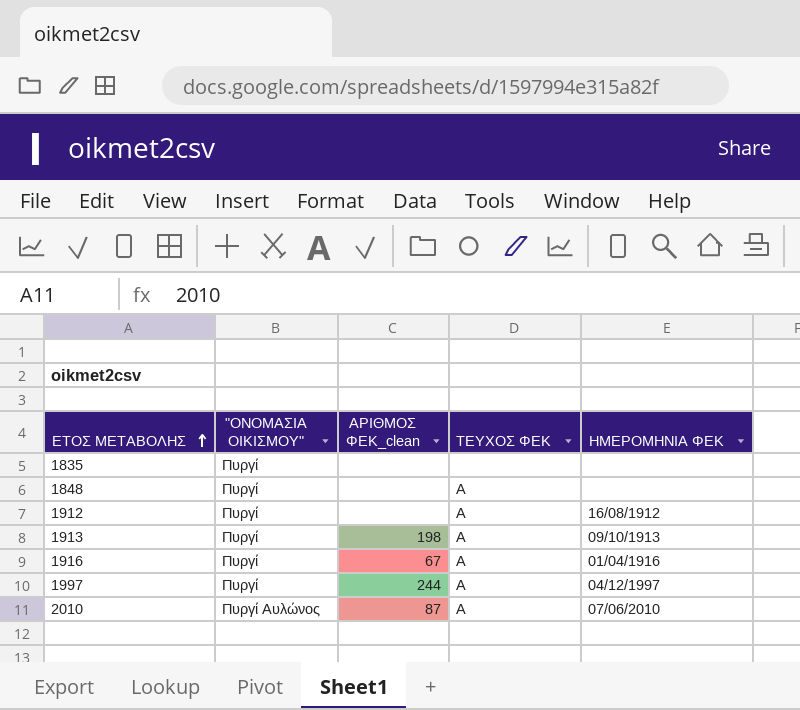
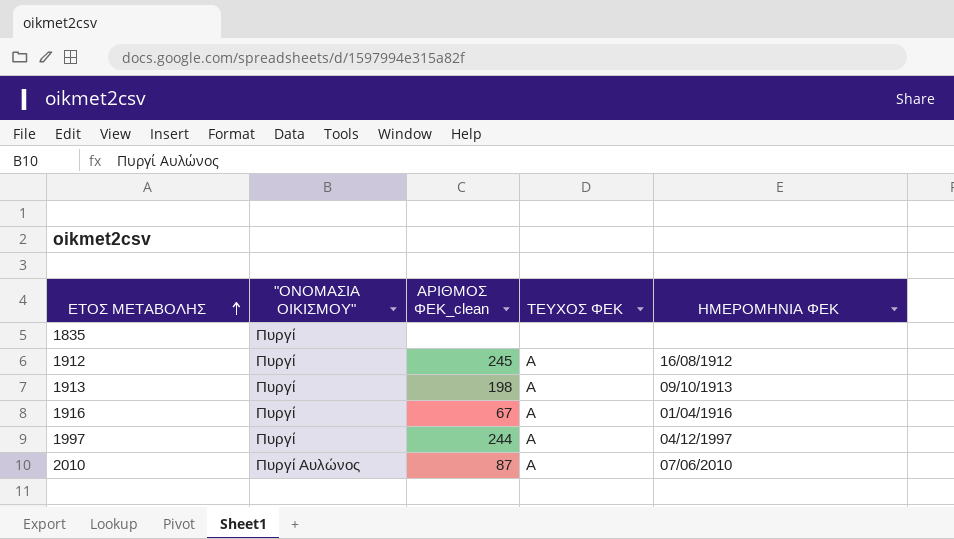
row 1848: Πυργί | none | Α | none -> none
1912 | ΑΡΙΘΜΟΣ ΦΕΚ_clean: none -> 245

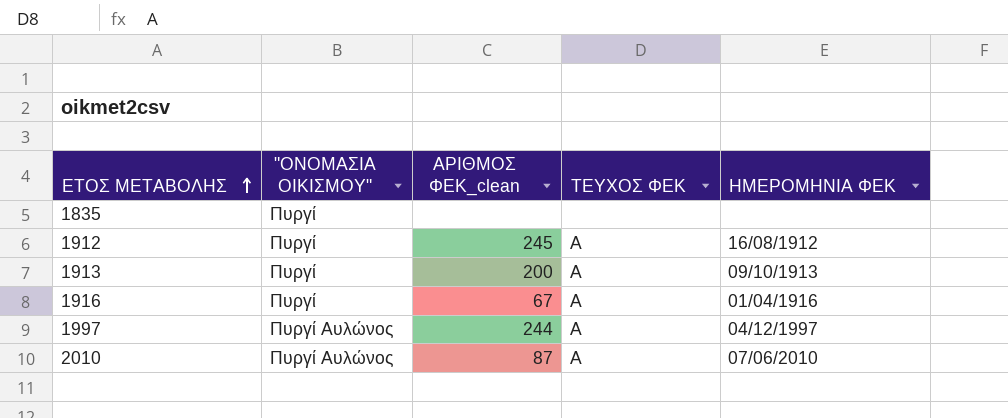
1913 | ΑΡΙΘΜΟΣ ΦΕΚ_clean: 198 -> 200
1997 | "ΟΝΟΜΑΣΙΑ ΟΙΚΙΣΜΟΥ": Πυργί -> Πυργί Αυλώνος

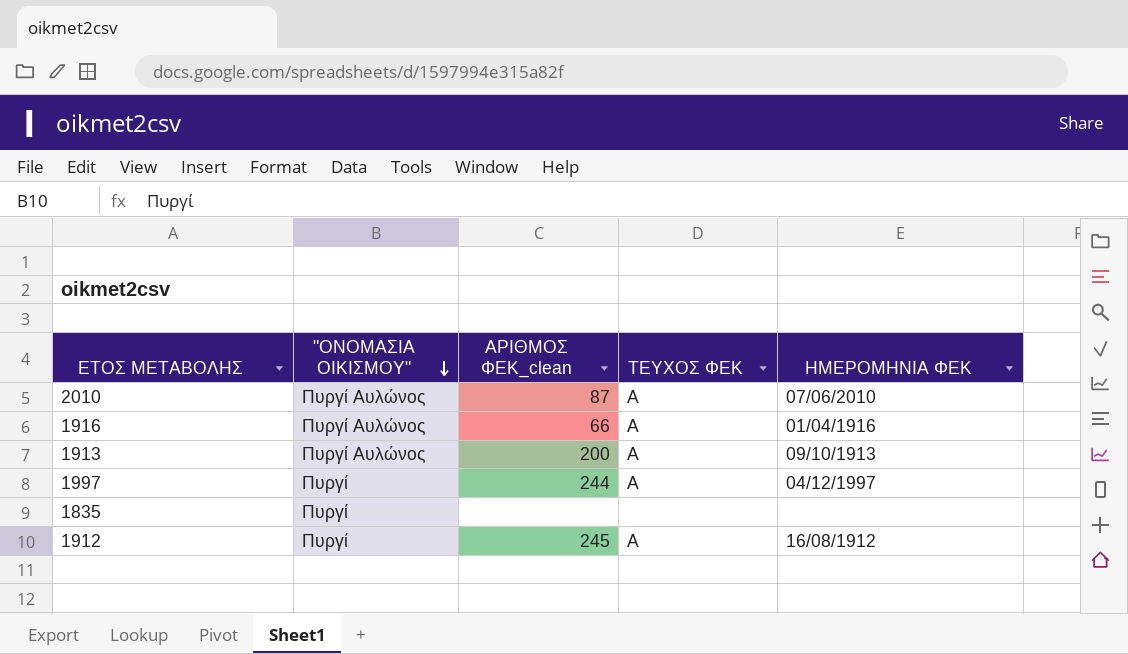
row order: ΕΤΟΣ ΜΕΤΑΒΟΛΗΣ ascending -> "ΟΝΟΜΑΣΙΑ ΟΙΚΙΣΜΟΥ" descending
1916 | "ΟΝΟΜΑΣΙΑ ΟΙΚΙΣΜΟΥ": Πυργί -> Πυργί Αυλώνος
1916 | ΑΡΙΘΜΟΣ ΦΕΚ_clean: 67 -> 66
1913 | "ΟΝΟΜΑΣΙΑ ΟΙΚΙΣΜΟΥ": Πυργί -> Πυργί Αυλώνος
1997 | "ΟΝΟΜΑΣΙΑ ΟΙΚΙΣΜΟΥ": Πυργί Αυλώνος -> Πυργί

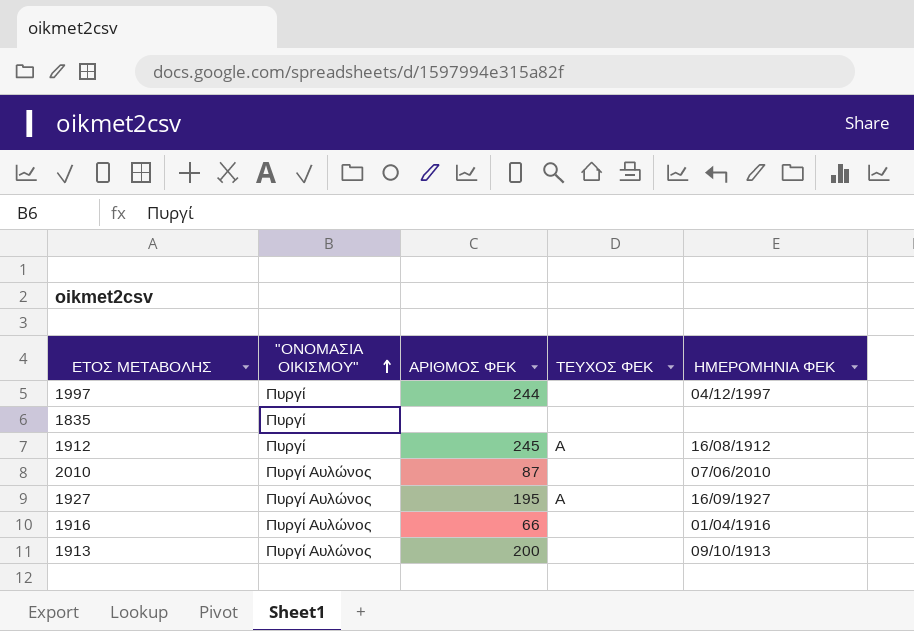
row order: "ΟΝΟΜΑΣΙΑ ΟΙΚΙΣΜΟΥ" descending -> "ΟΝΟΜΑΣΙΑ ΟΙΚΙΣΜΟΥ" ascending
column name: ΑΡΙΘΜΟΣ ΦΕΚ_clean -> ΑΡΙΘΜΟΣ ΦΕΚ
1997 | ΤΕΥΧΟΣ ΦΕΚ: Α -> none
2010 | ΤΕΥΧΟΣ ΦΕΚ: Α -> none
row 1927: none -> Πυργί Αυλώνος | 195 | Α | 16/09/1927
1916 | ΤΕΥΧΟΣ ΦΕΚ: Α -> none
1913 | ΤΕΥΧΟΣ ΦΕΚ: Α -> none

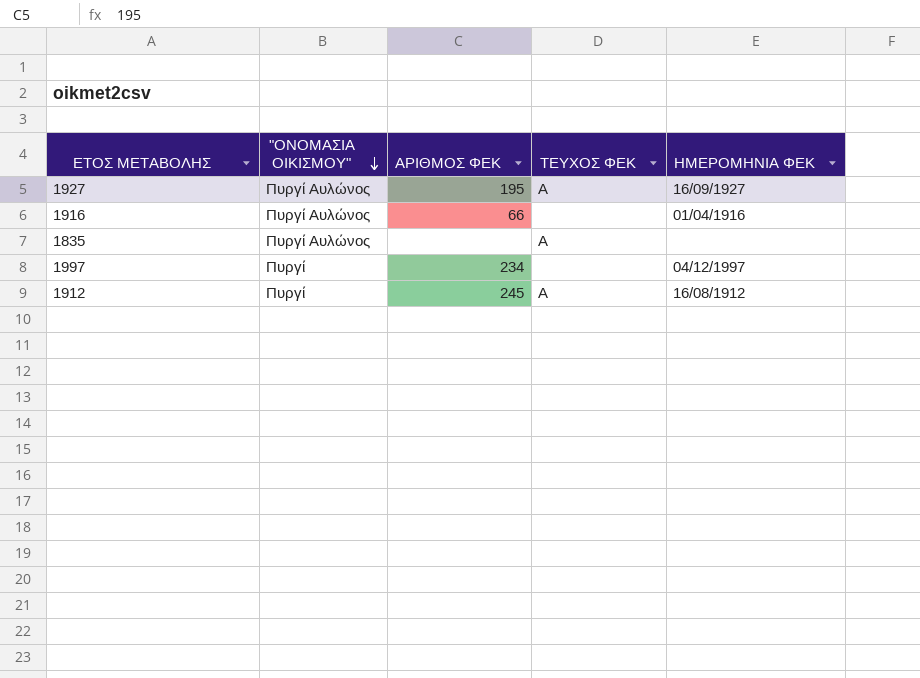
row order: "ΟΝΟΜΑΣΙΑ ΟΙΚΙΣΜΟΥ" ascending -> "ΟΝΟΜΑΣΙΑ ΟΙΚΙΣΜΟΥ" descending
row 2010: Πυργί Αυλώνος | 87 | none | 07/06/2010 -> none
row 1913: Πυργί Αυλώνος | 200 | none | 09/10/1913 -> none
1835 | "ΟΝΟΜΑΣΙΑ ΟΙΚΙΣΜΟΥ": Πυργί -> Πυργί Αυλώνος
1835 | ΤΕΥΧΟΣ ΦΕΚ: none -> Α
1997 | ΑΡΙΘΜΟΣ ΦΕΚ: 244 -> 234

